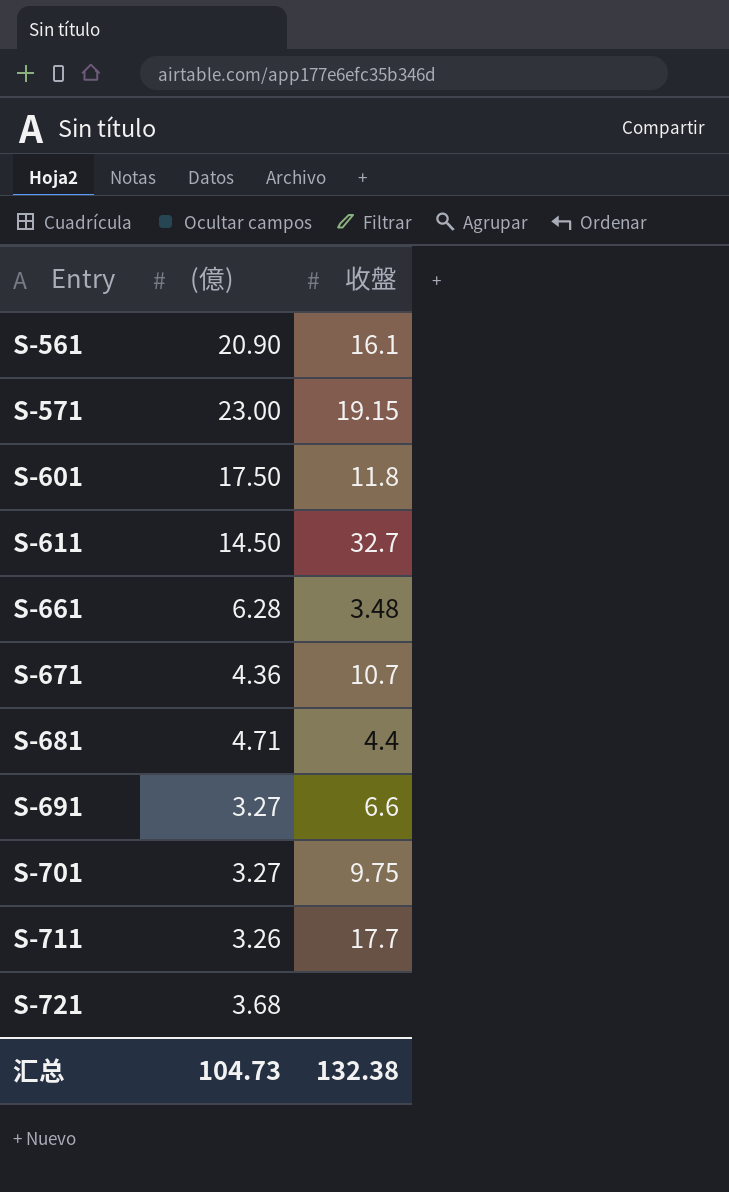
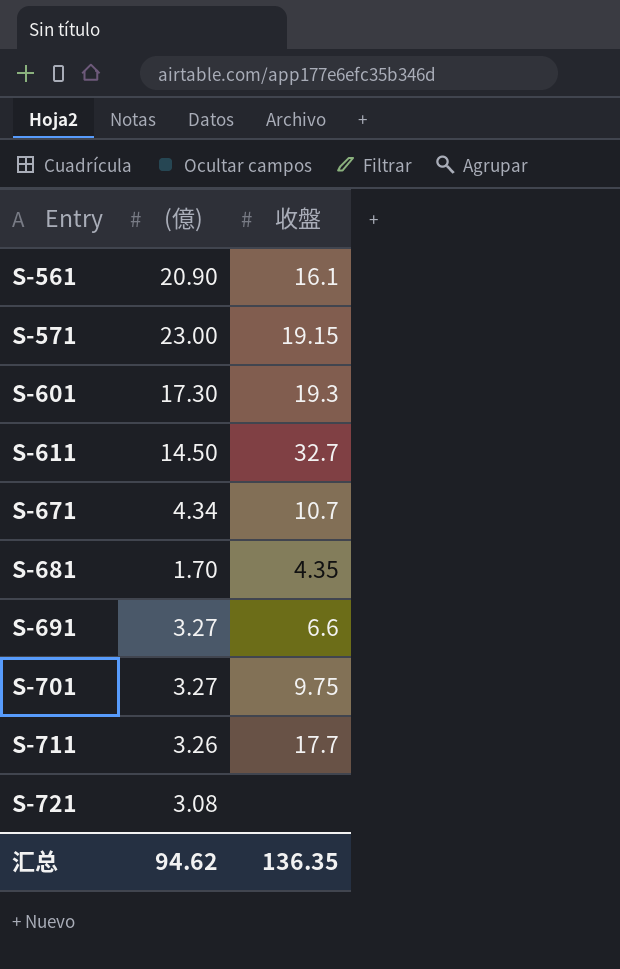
row S-661: 6.28 | 3.48 -> none
S-601 | (億): 17.50 -> 17.30
S-601 | 收盤: 11.8 -> 19.3
S-671 | (億): 4.36 -> 4.34
S-681 | (億): 4.71 -> 1.70
S-681 | 收盤: 4.4 -> 4.35
S-721 | (億): 3.68 -> 3.08
汇总 | (億): 104.73 -> 94.62
汇总 | 收盤: 132.38 -> 136.35

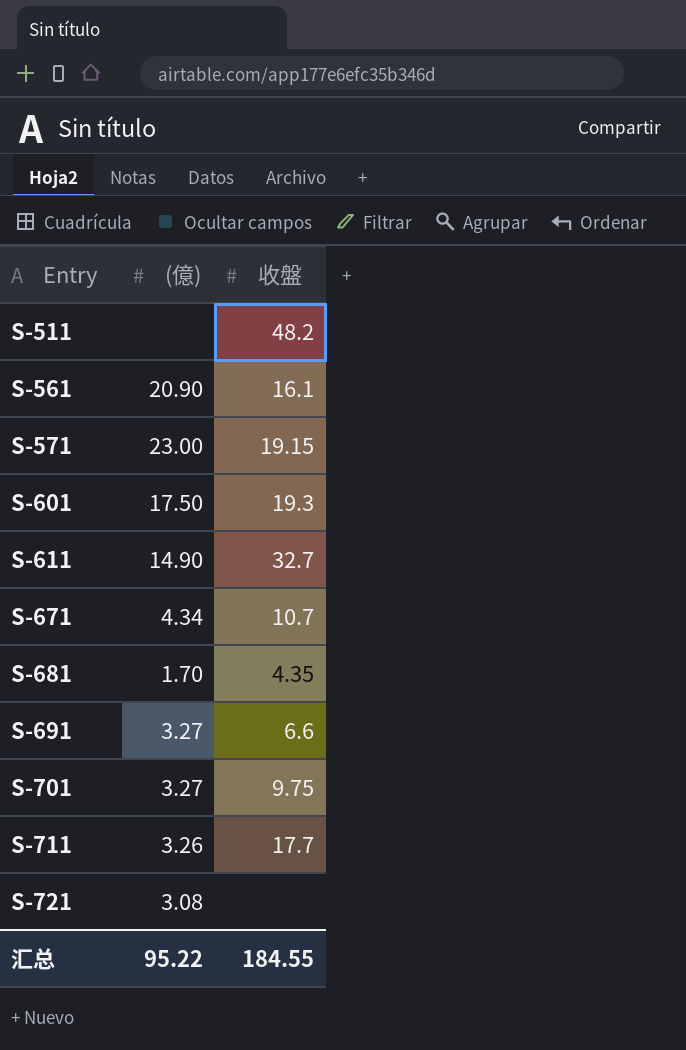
row S-511: none -> none | 48.2
S-601 | (億): 17.30 -> 17.50
S-611 | (億): 14.50 -> 14.90
汇总 | (億): 94.62 -> 95.22
汇总 | 收盤: 136.35 -> 184.55

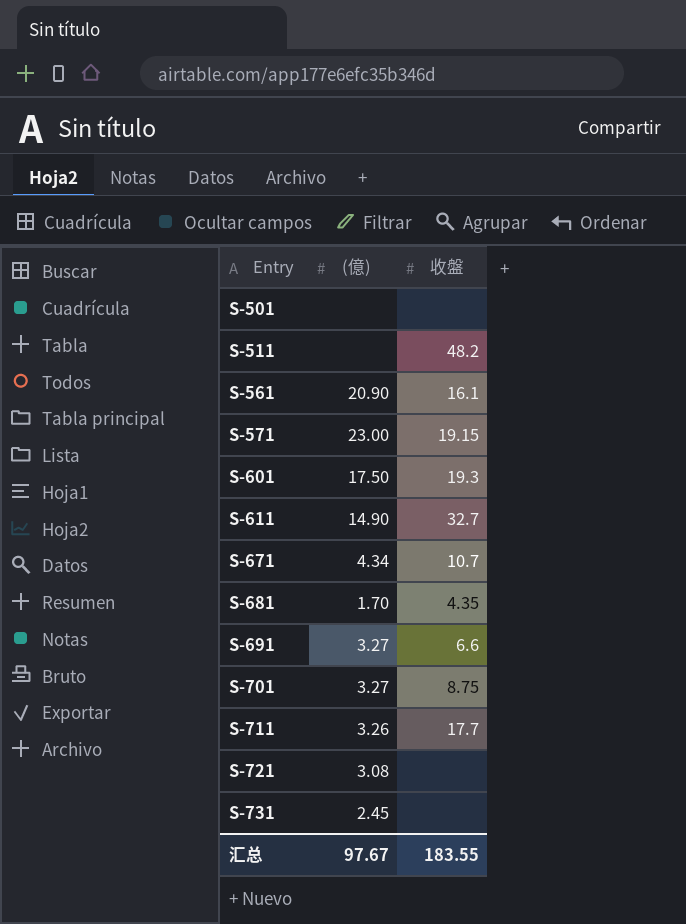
row S-501: none -> none | none
S-701 | 收盤: 9.75 -> 8.75
row S-731: none -> 2.45 | none
汇总 | (億): 95.22 -> 97.67
汇总 | 收盤: 184.55 -> 183.55

